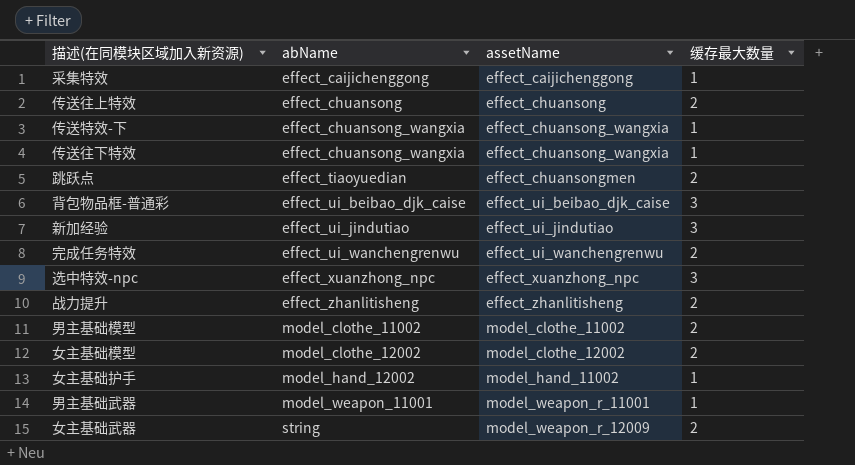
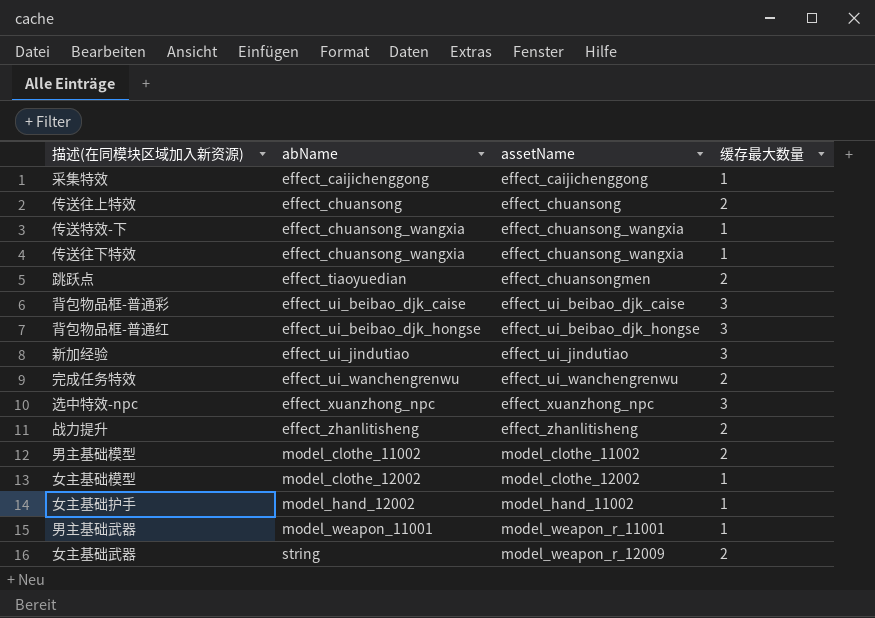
row 背包物品框-普通红: none -> effect_ui_beibao_djk_hongse | effect_ui_beibao_djk_hongse | 3
女主基础模型 | 缓存最大数量: 2 -> 1

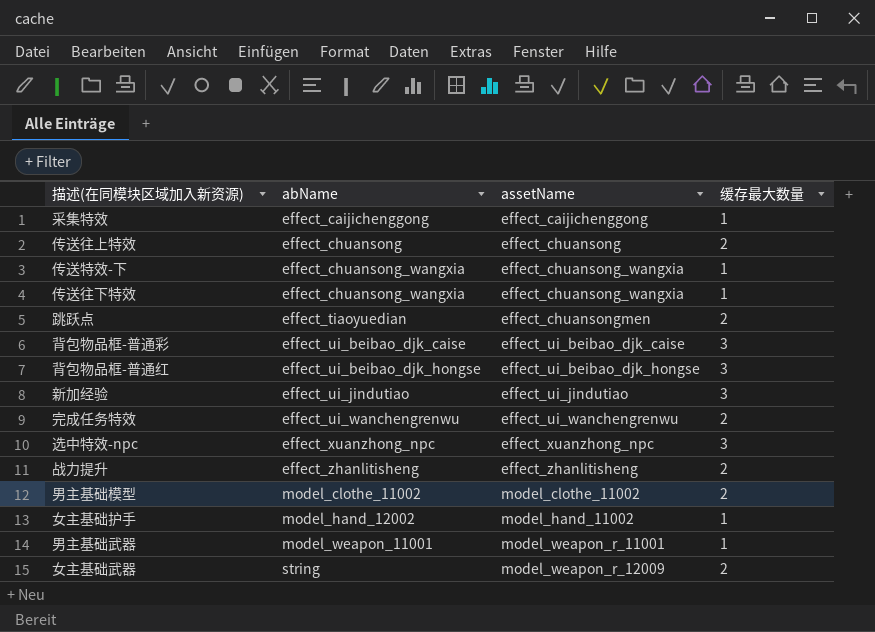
row 女主基础模型: model_clothe_12002 | model_clothe_12002 | 1 -> none

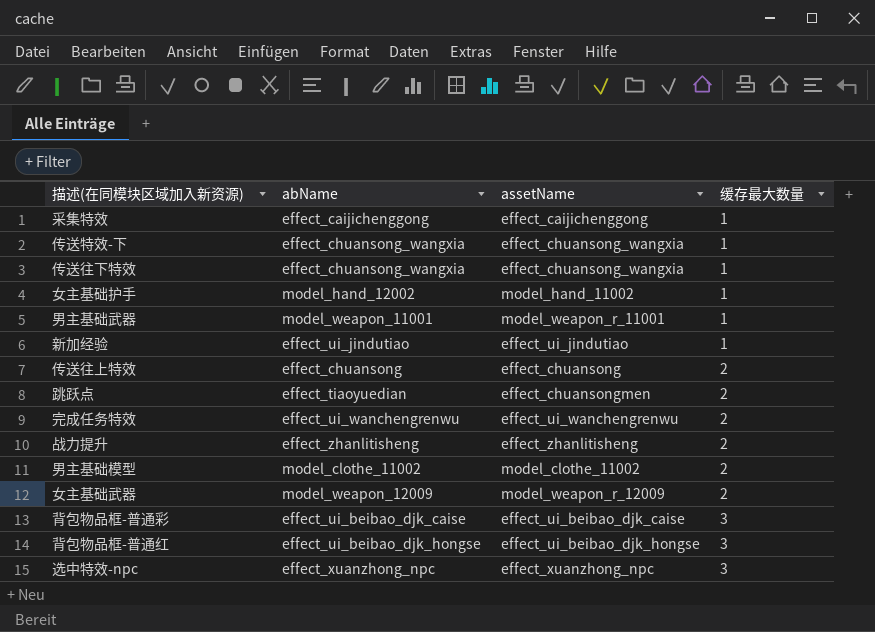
row order: abName ascending -> 缓存最大数量 ascending
新加经验 | 缓存最大数量: 3 -> 1
女主基础武器 | abName: string -> model_weapon_12009

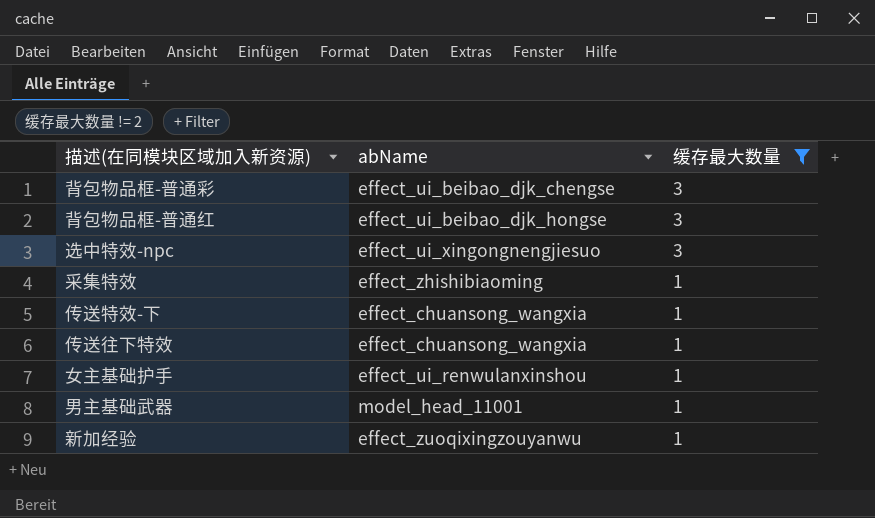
filter: none -> 缓存最大数量 != 2
row order: 缓存最大数量 ascending -> 缓存最大数量 descending
column assetName | position: 3 -> none
背包物品框-普通彩 | abName: effect_ui_beibao_djk_caise -> effect_ui_beibao_djk_chengse
选中特效-npc | abName: effect_xuanzhong_npc -> effect_ui_xingongnengjiesuo
采集特效 | abName: effect_caijichenggong -> effect_zhishibiaoming
女主基础护手 | abName: model_hand_12002 -> effect_ui_renwulanxinshou
男主基础武器 | abName: model_weapon_11001 -> model_head_11001
新加经验 | abName: effect_ui_jindutiao -> effect_zuoqixingzouyanwu

